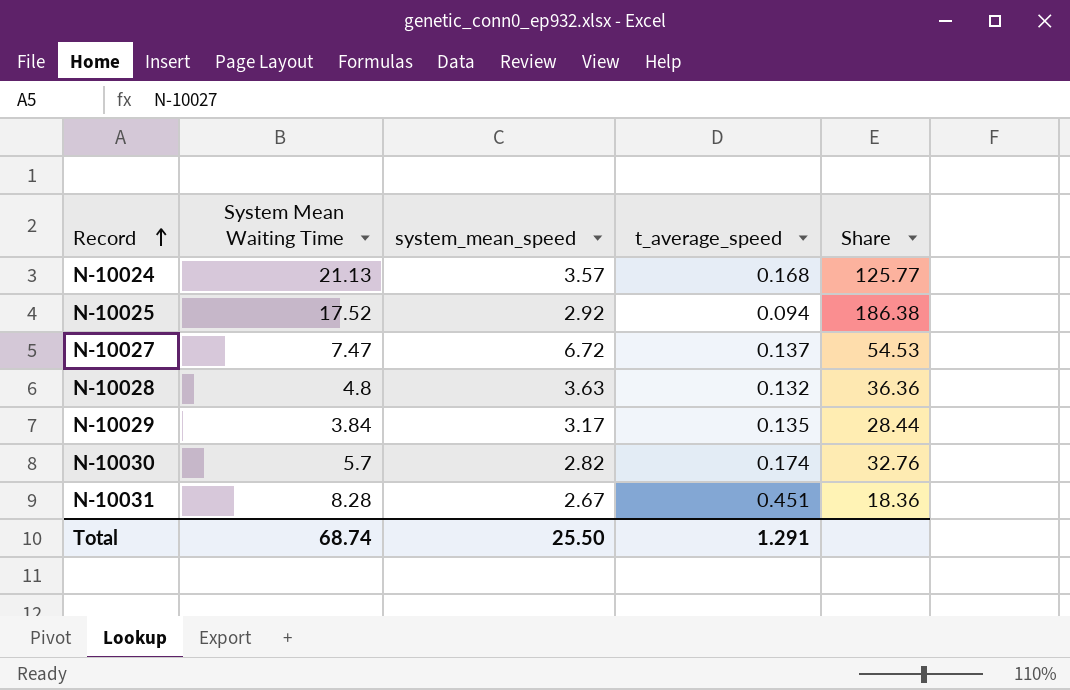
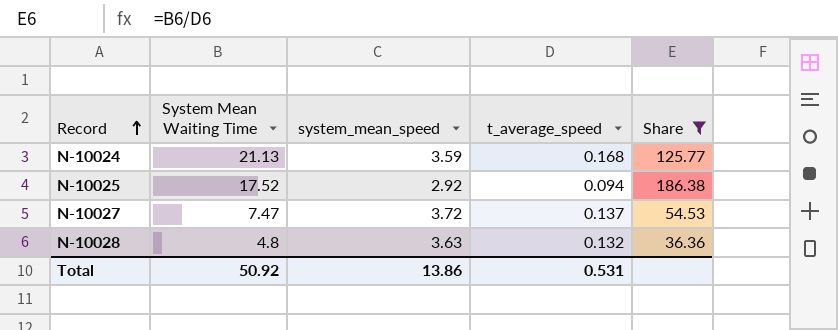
filter: none -> Share >= 36.36
N-10024 | system_mean_speed: 3.57 -> 3.59
N-10027 | system_mean_speed: 6.72 -> 3.72
Total | System Mean Waiting Time: 68.74 -> 50.92
Total | system_mean_speed: 25.50 -> 13.86
Total | t_average_speed: 1.291 -> 0.531

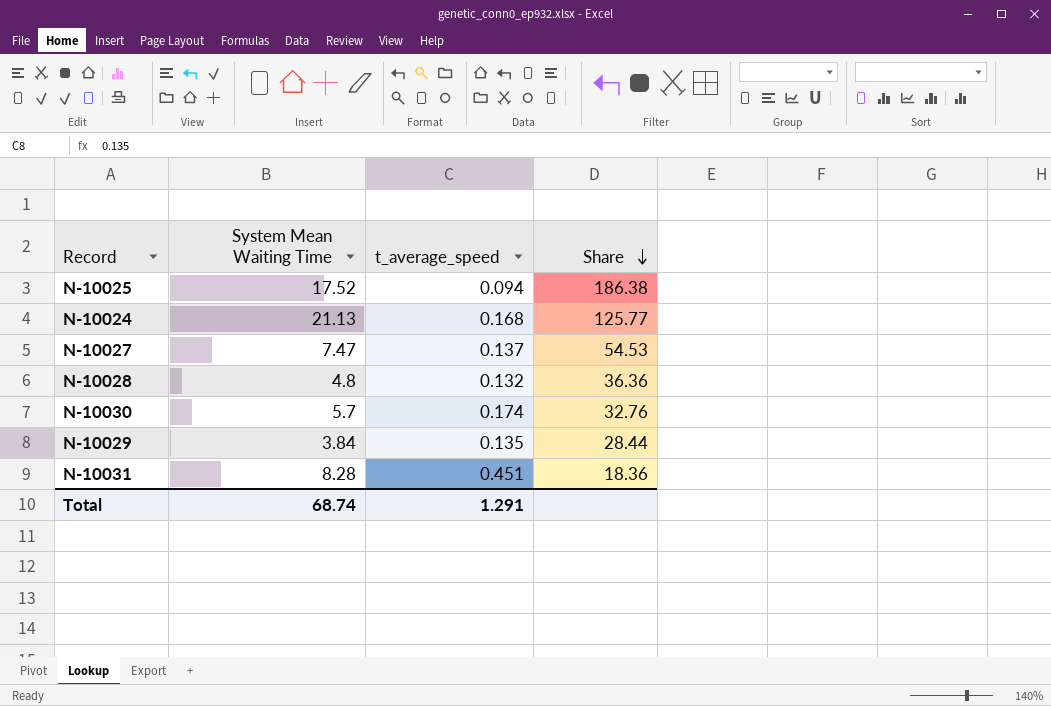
filter: Share >= 36.36 -> none
row order: Record ascending -> Share descending
column system_mean_speed | position: 3 -> none
Total | System Mean Waiting Time: 50.92 -> 68.74
Total | t_average_speed: 0.531 -> 1.291

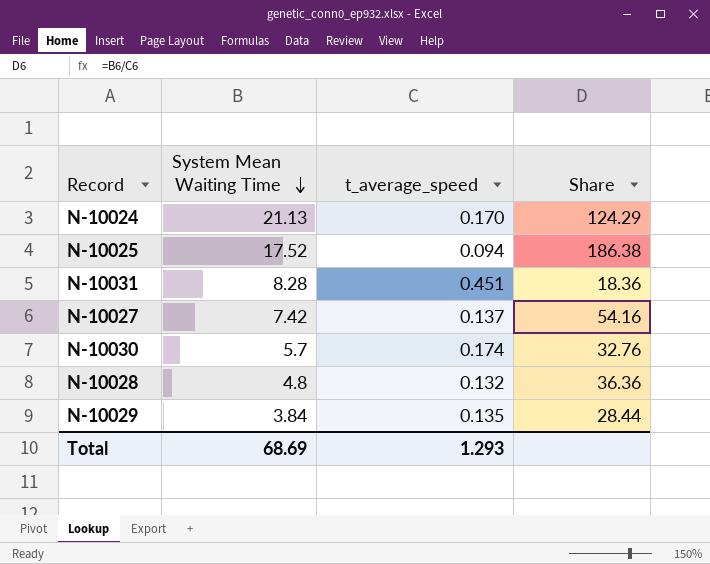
row order: Share descending -> System Mean Waiting Time descending
N-10024 | t_average_speed: 0.168 -> 0.170
N-10024 | Share: 125.77 -> 124.29
N-10027 | System Mean Waiting Time: 7.47 -> 7.42
N-10027 | Share: 54.53 -> 54.16
Total | System Mean Waiting Time: 68.74 -> 68.69
Total | t_average_speed: 1.291 -> 1.293

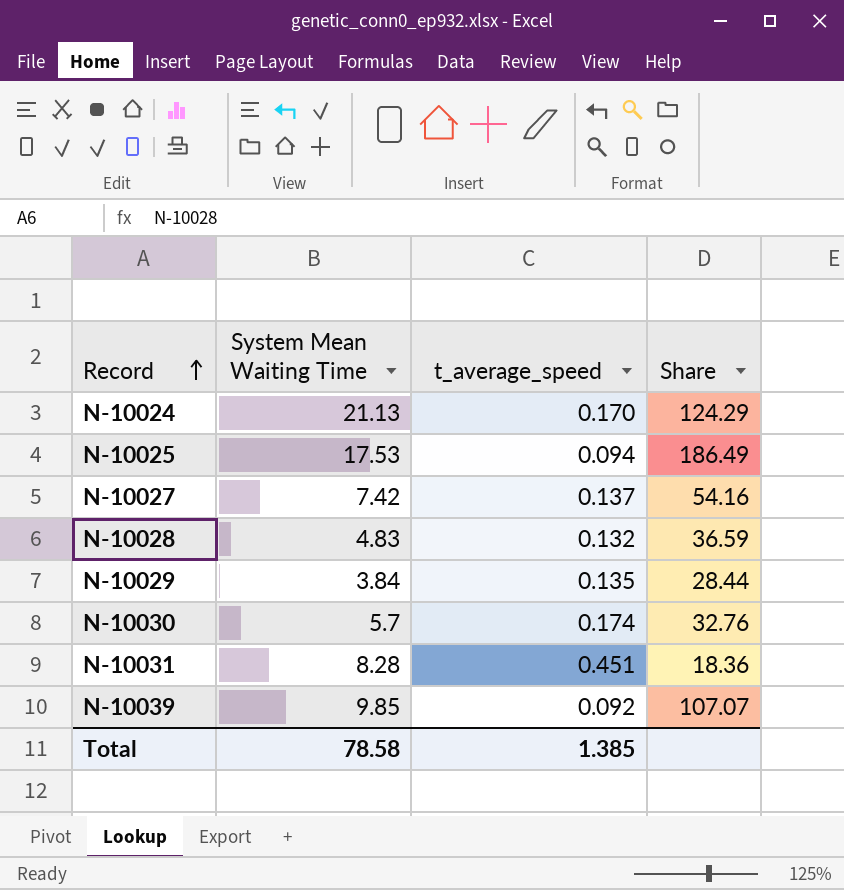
row order: System Mean Waiting Time descending -> Record ascending
N-10025 | System Mean Waiting Time: 17.52 -> 17.53
N-10025 | Share: 186.38 -> 186.49
N-10028 | System Mean Waiting Time: 4.8 -> 4.83
N-10028 | Share: 36.36 -> 36.59
row N-10039: none -> 9.85 | 0.092 | 107.07
Total | System Mean Waiting Time: 68.69 -> 78.58
Total | t_average_speed: 1.293 -> 1.385

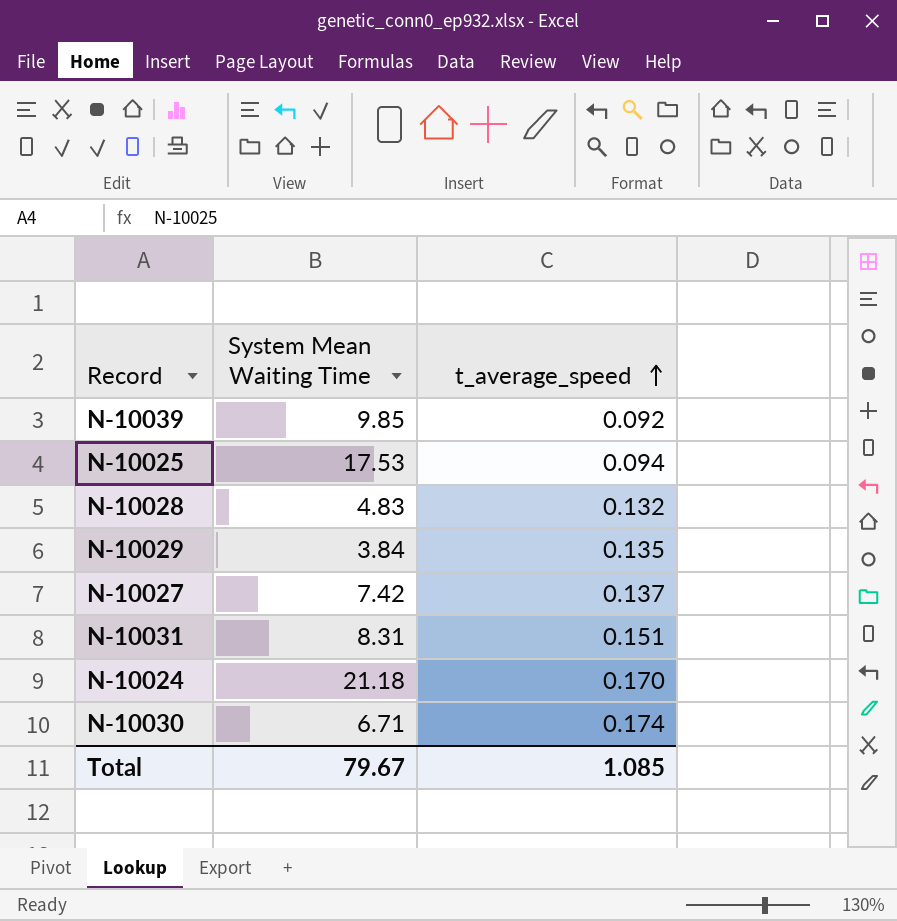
row order: Record ascending -> t_average_speed ascending
column Share | formula: [System Mean Waiting Time] / [t_average_speed] -> none
N-10031 | System Mean Waiting Time: 8.28 -> 8.31
N-10031 | t_average_speed: 0.451 -> 0.151
N-10024 | System Mean Waiting Time: 21.13 -> 21.18
N-10030 | System Mean Waiting Time: 5.7 -> 6.71
Total | System Mean Waiting Time: 78.58 -> 79.67
Total | t_average_speed: 1.385 -> 1.085

